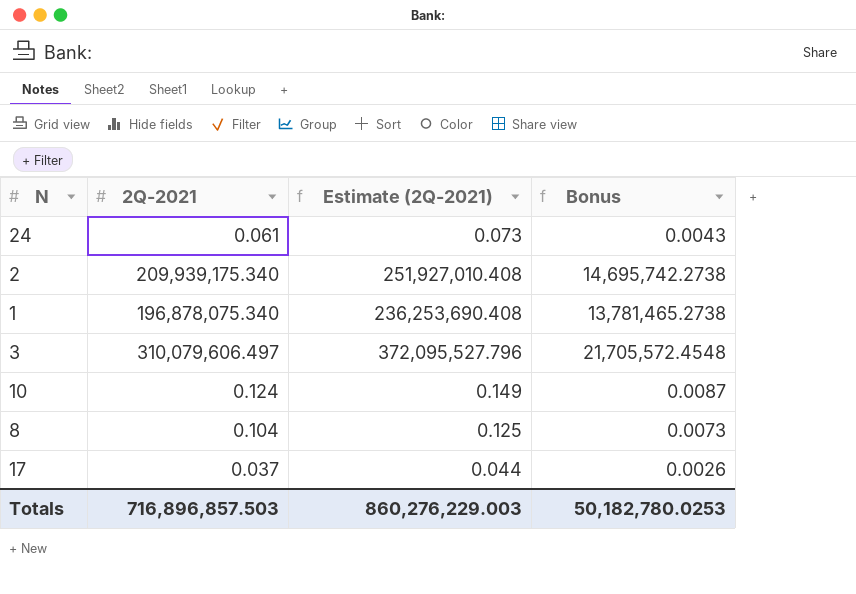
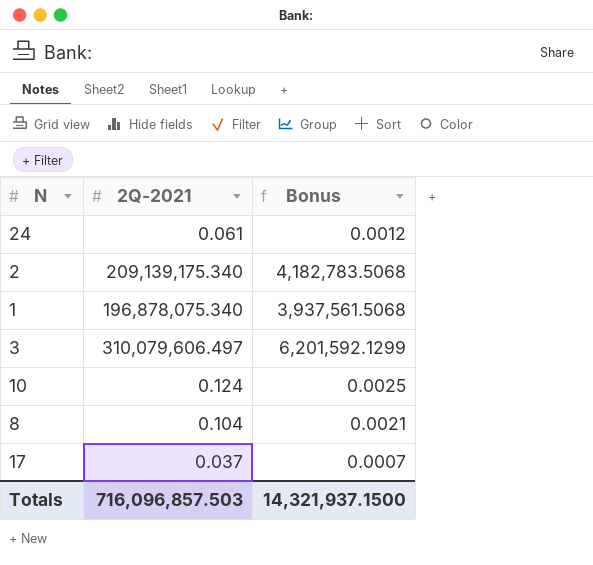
column Estimate (2Q-2021) | formula: [2Q-2021] * 1.2 -> none
column Bonus | formula: [2Q-2021] * 0.07 -> [2Q-2021] * 0.02
2 | 2Q-2021: 209,939,175.340 -> 209,139,175.340
Totals | 2Q-2021: 716,896,857.503 -> 716,096,857.503
Totals | Bonus: 50,182,780.0253 -> 14,321,937.1500

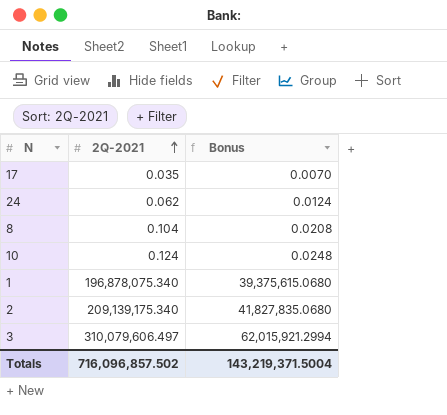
row order: none -> 2Q-2021 ascending
column Bonus | formula: [2Q-2021] * 0.02 -> [2Q-2021] * 0.2
17 | 2Q-2021: 0.037 -> 0.035
24 | 2Q-2021: 0.061 -> 0.062
Totals | 2Q-2021: 716,096,857.503 -> 716,096,857.502
Totals | Bonus: 14,321,937.1500 -> 143,219,371.5004

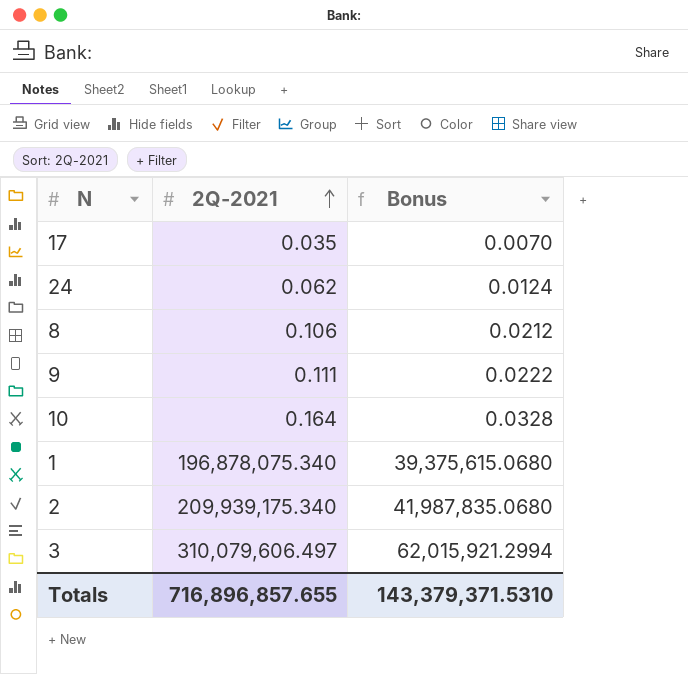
8 | 2Q-2021: 0.104 -> 0.106
8 | Bonus: 0.0208 -> 0.0212
row 9: none -> 0.111 | 0.0222
10 | 2Q-2021: 0.124 -> 0.164
10 | Bonus: 0.0248 -> 0.0328
2 | 2Q-2021: 209,139,175.340 -> 209,939,175.340
2 | Bonus: 41,827,835.0680 -> 41,987,835.0680
Totals | 2Q-2021: 716,096,857.502 -> 716,896,857.655
Totals | Bonus: 143,219,371.5004 -> 143,379,371.5310

